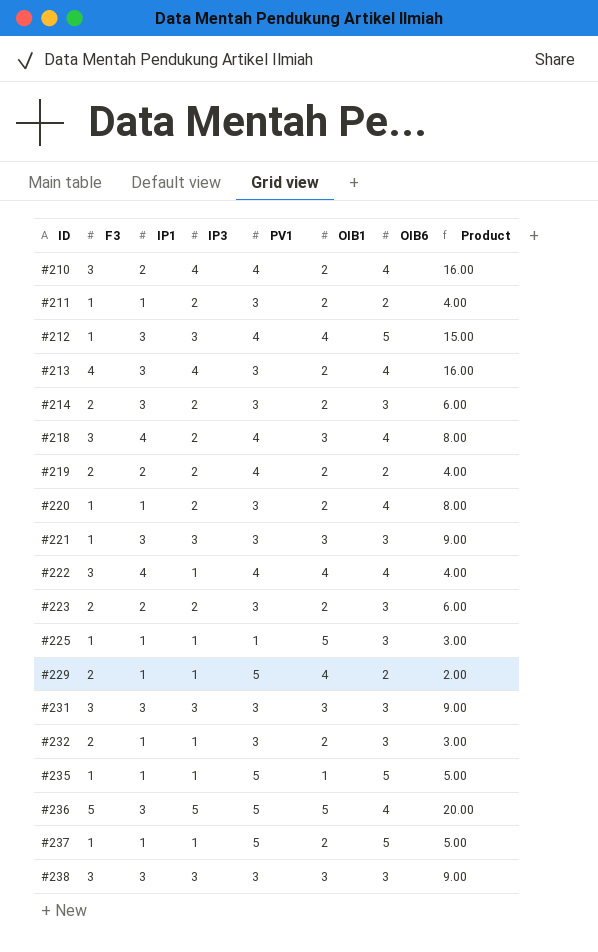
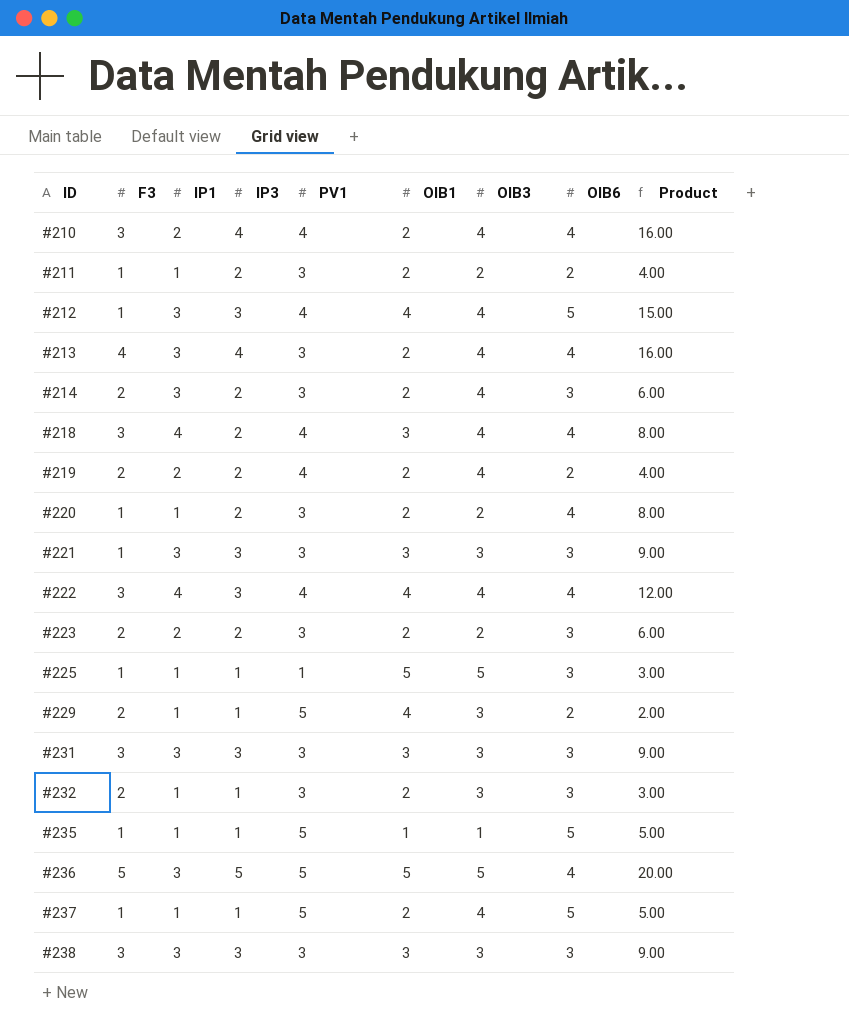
column OIB3 | position: none -> 7
#222 | IP3: 1 -> 3
#222 | Product: 4.00 -> 12.00

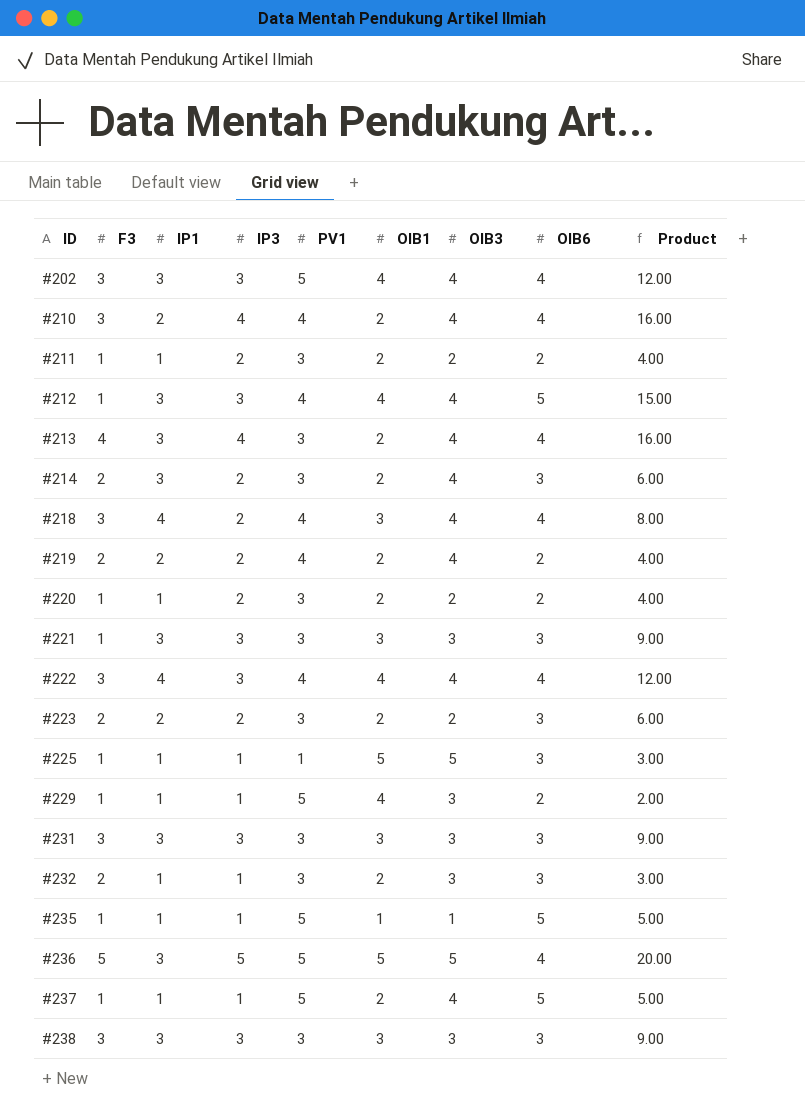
row #202: none -> 3 | 3 | 3 | 5 | 4 | 4 | 4 | 12.00
#220 | OIB6: 4 -> 2
#220 | Product: 8.00 -> 4.00
#229 | F3: 2 -> 1

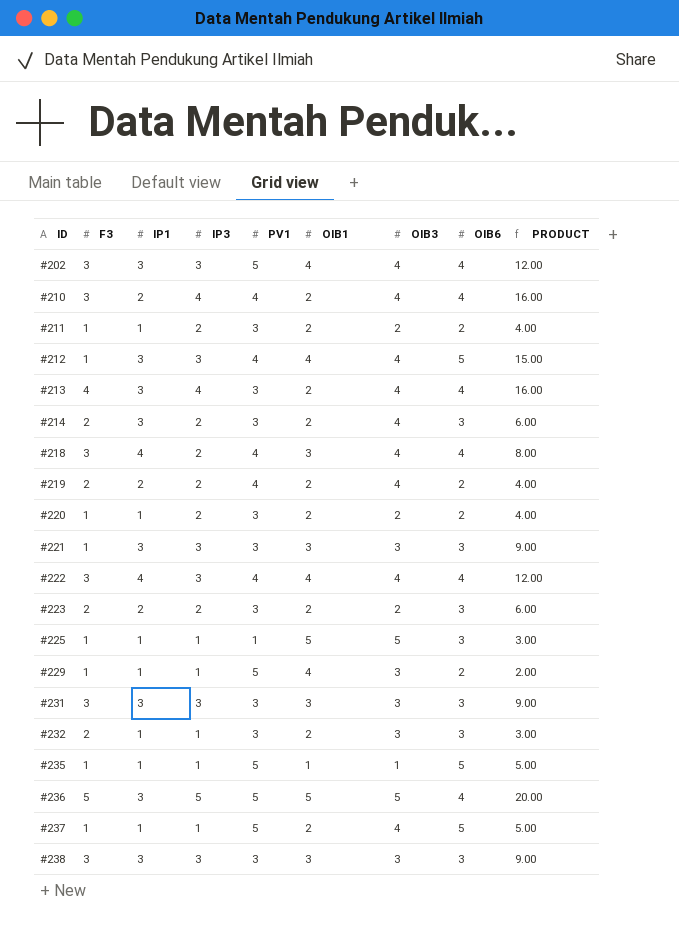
column name: Product -> PRODUCT

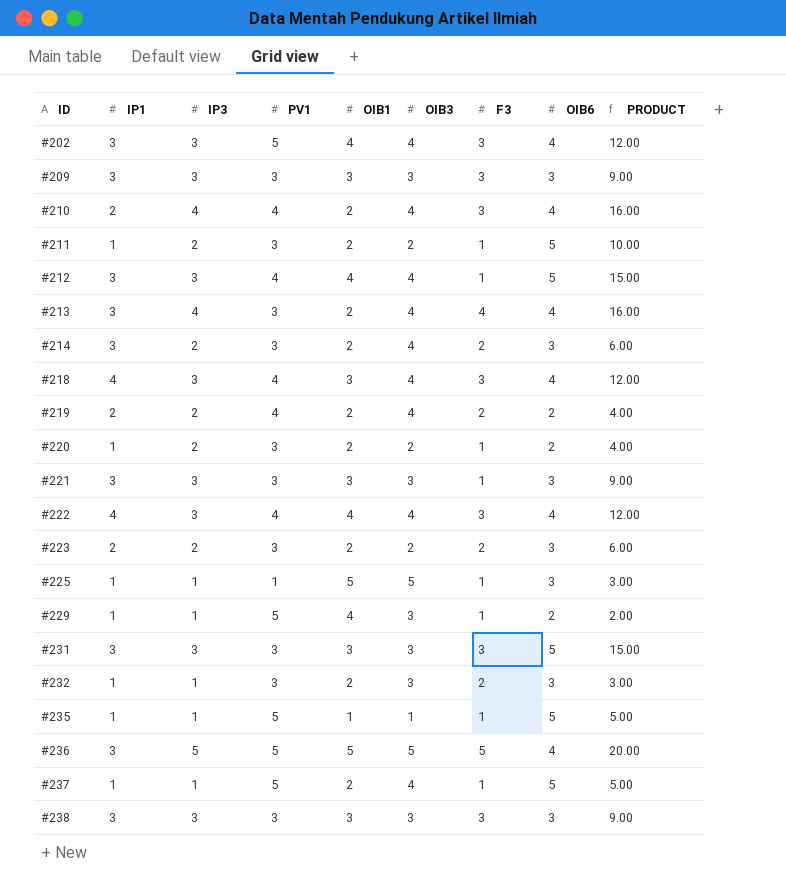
column F3 | position: 2 -> 7
row #209: none -> 3 | 3 | 3 | 3 | 3 | 3 | 3 | 9.00
#211 | OIB6: 2 -> 5
#211 | PRODUCT: 4.00 -> 10.00
#218 | IP3: 2 -> 3
#218 | PRODUCT: 8.00 -> 12.00
#231 | OIB6: 3 -> 5
#231 | PRODUCT: 9.00 -> 15.00

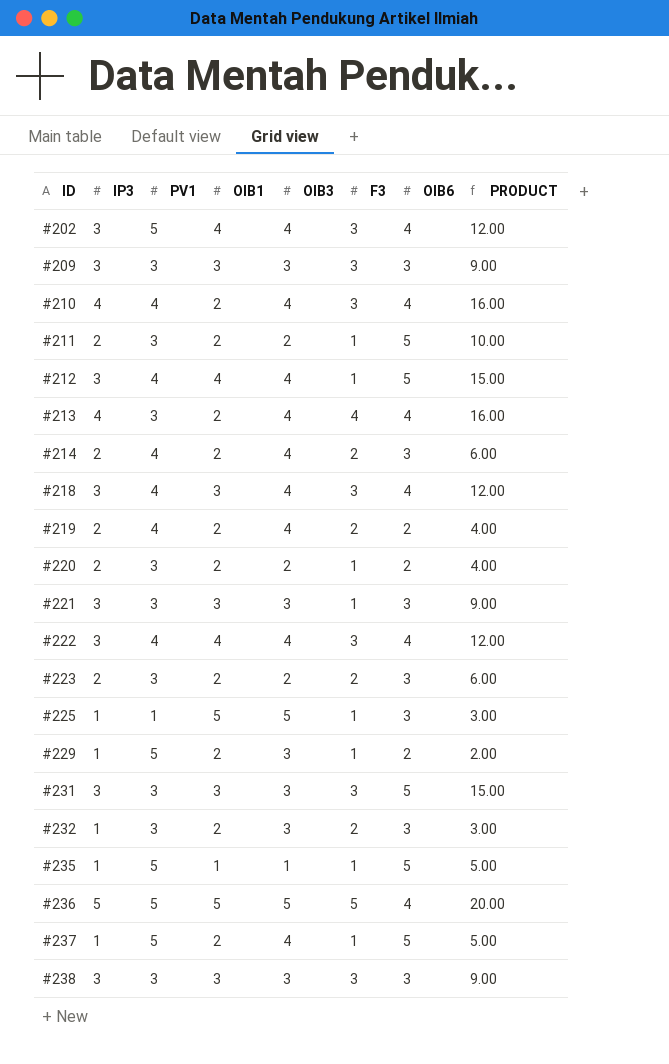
column IP1 | position: 2 -> none
#214 | PV1: 3 -> 4
#229 | OIB1: 4 -> 2

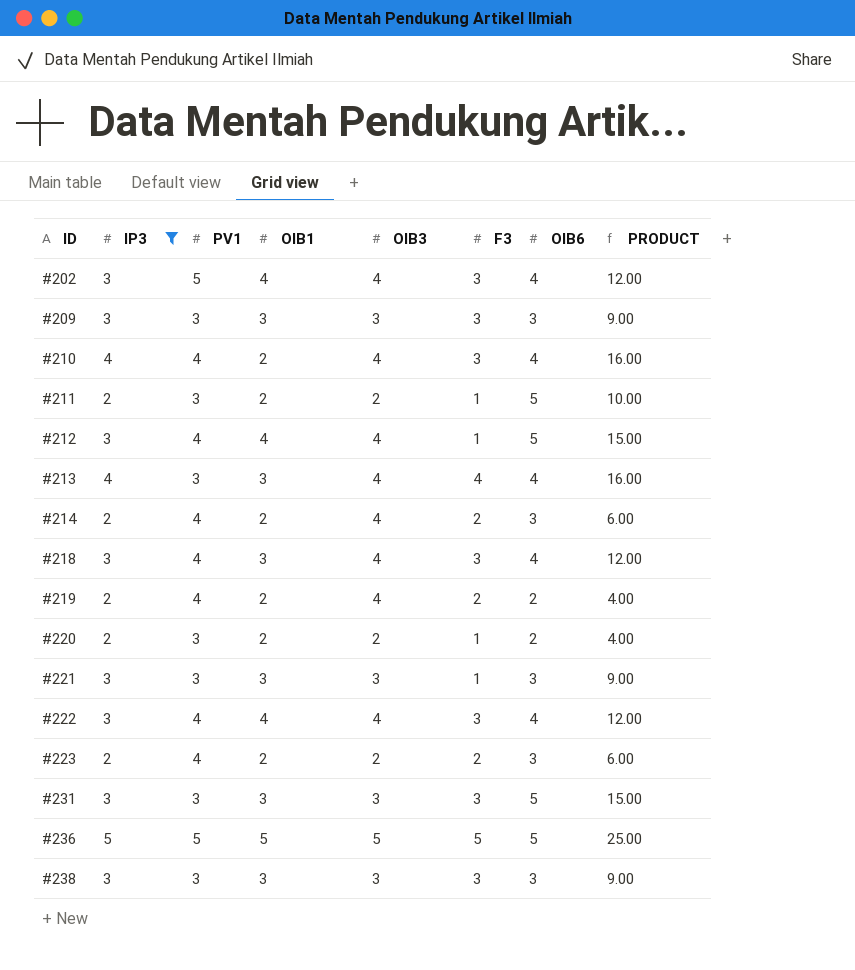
filter: none -> IP3 != 1
#213 | OIB1: 2 -> 3
#223 | PV1: 3 -> 4
#236 | OIB6: 4 -> 5
#236 | PRODUCT: 20.00 -> 25.00

